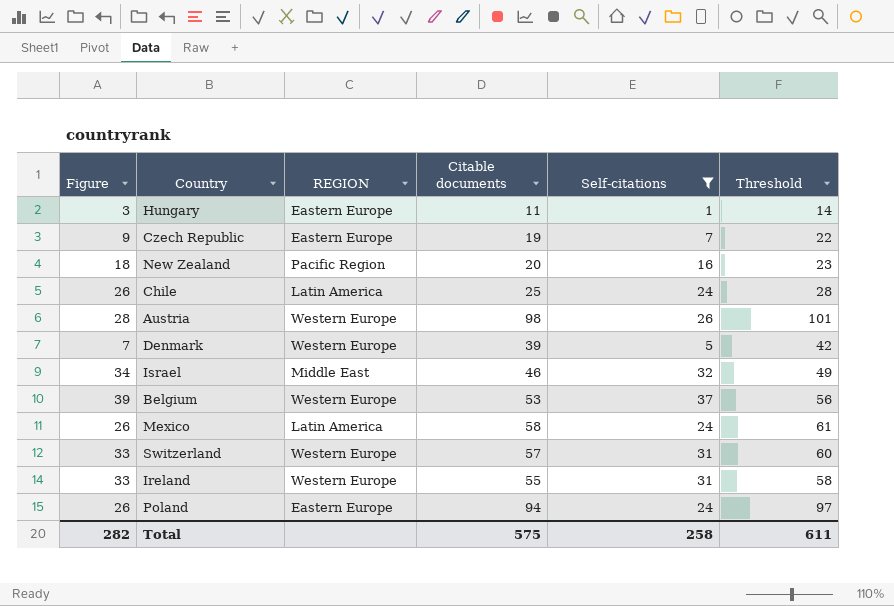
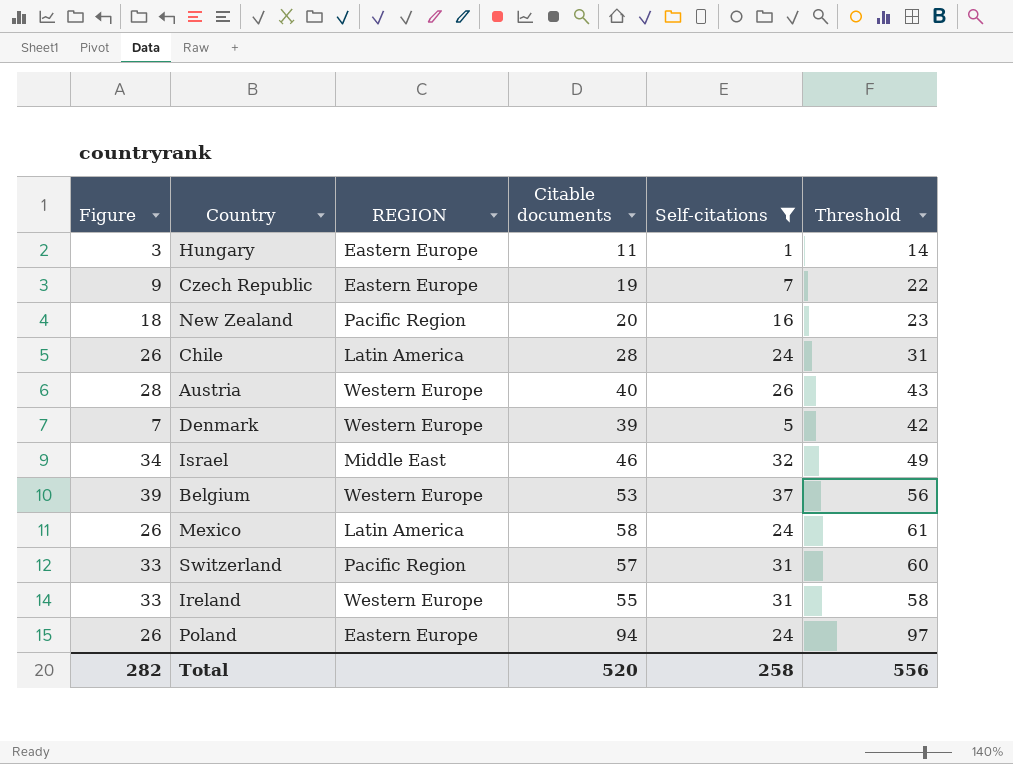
Chile | Citable documents: 25 -> 28
Chile | Threshold: 28 -> 31
Austria | Citable documents: 98 -> 40
Austria | Threshold: 101 -> 43
Switzerland | REGION: Western Europe -> Pacific Region
Total | Citable documents: 575 -> 520
Total | Threshold: 611 -> 556

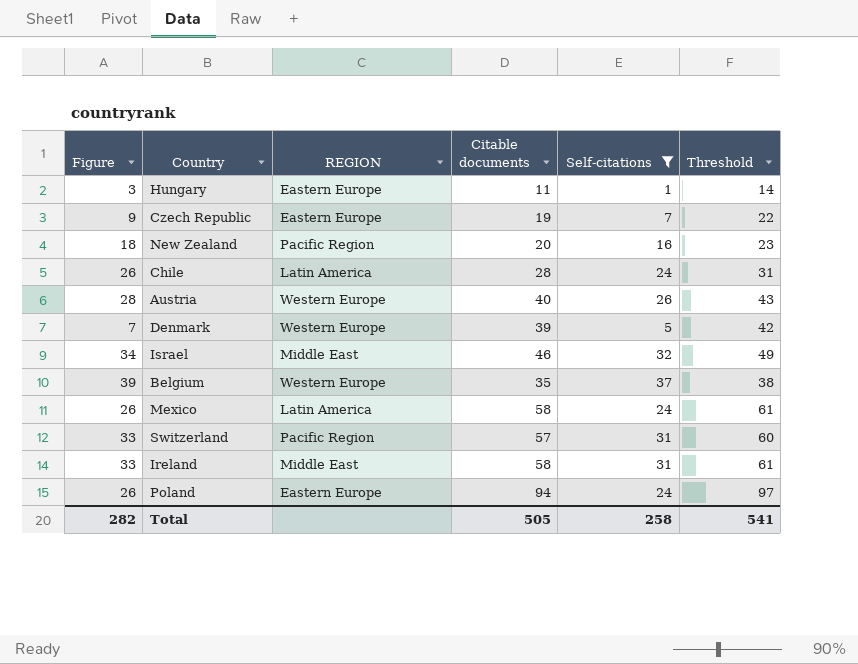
Belgium | Citable documents: 53 -> 35
Belgium | Threshold: 56 -> 38
Ireland | REGION: Western Europe -> Middle East
Ireland | Citable documents: 55 -> 58
Ireland | Threshold: 58 -> 61
Total | Citable documents: 520 -> 505
Total | Threshold: 556 -> 541

